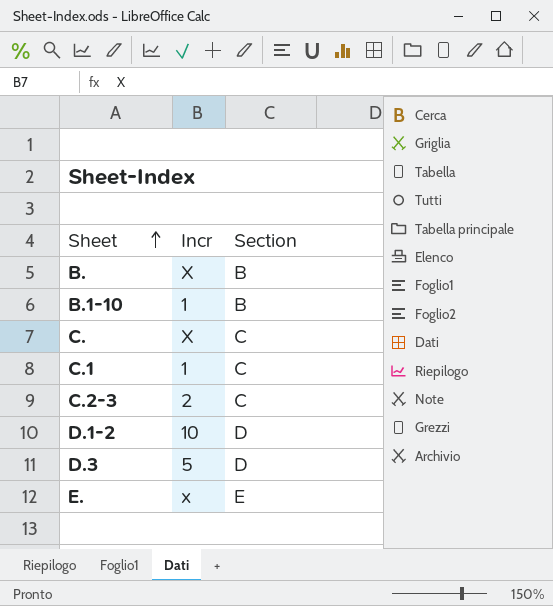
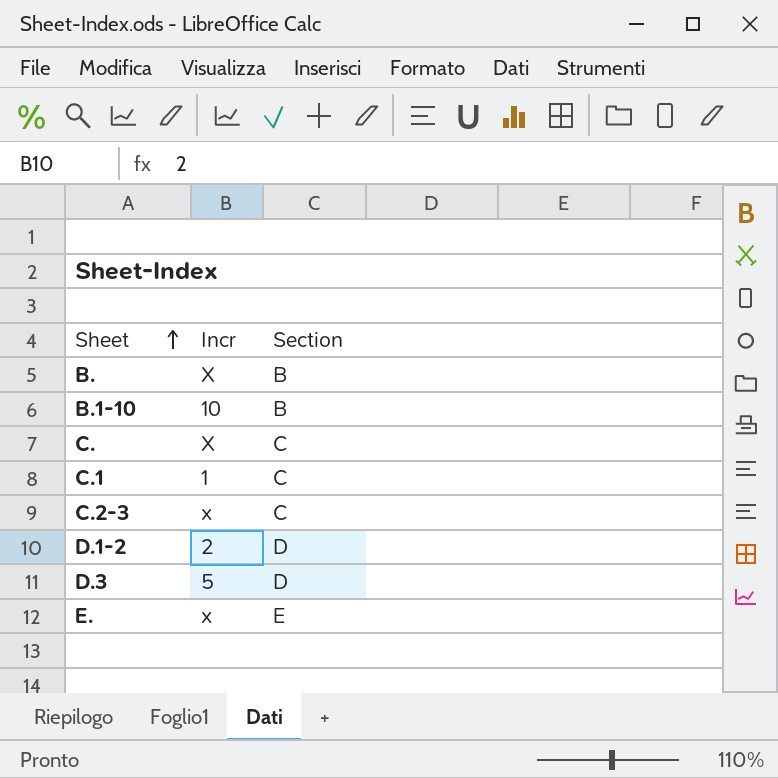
B.1-10 | Incr: 1 -> 10
C.2-3 | Incr: 2 -> x
D.1-2 | Incr: 10 -> 2

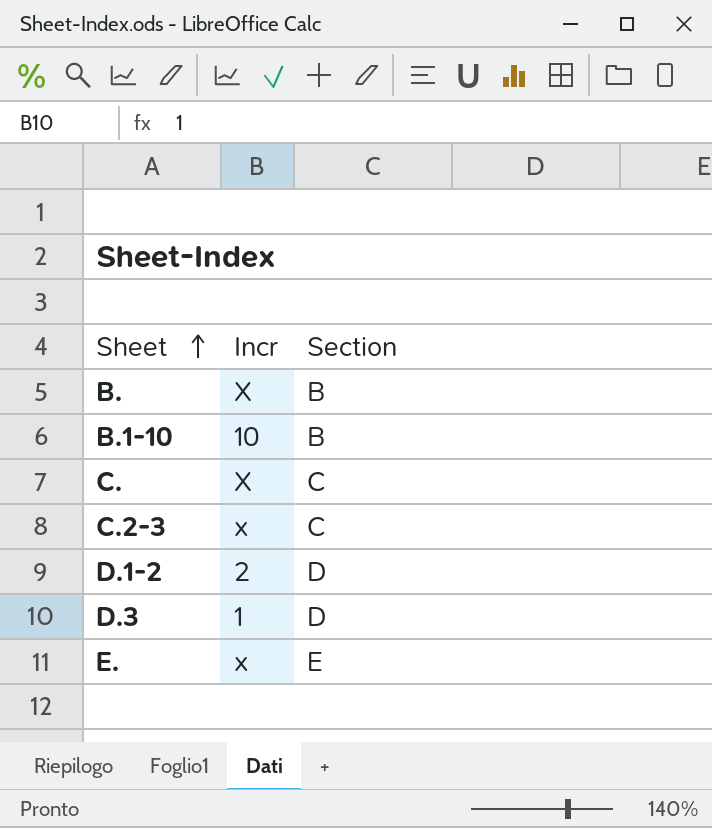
row C.1: 1 | C -> none
D.3 | Incr: 5 -> 1

